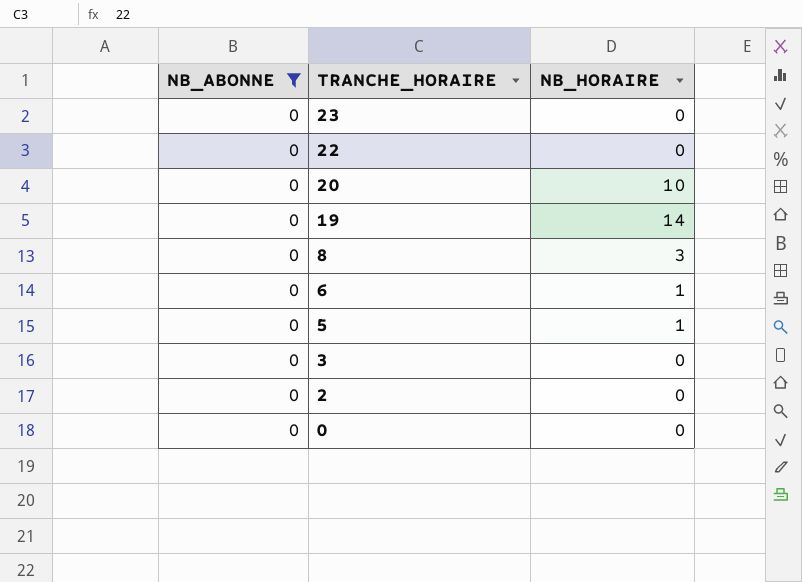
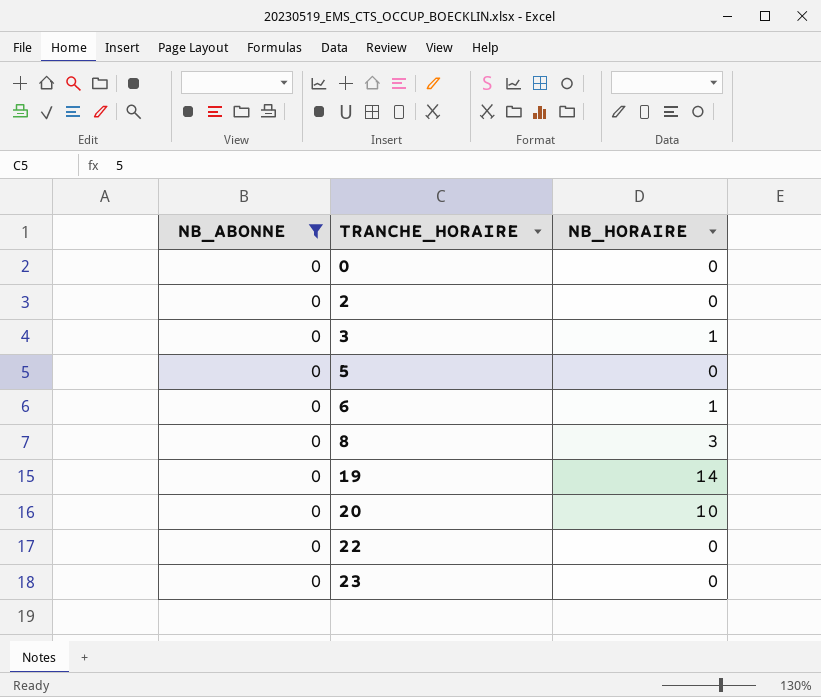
row order: TRANCHE_HORAIRE descending -> TRANCHE_HORAIRE ascending
3 | NB_HORAIRE: 0 -> 1
5 | NB_HORAIRE: 1 -> 0

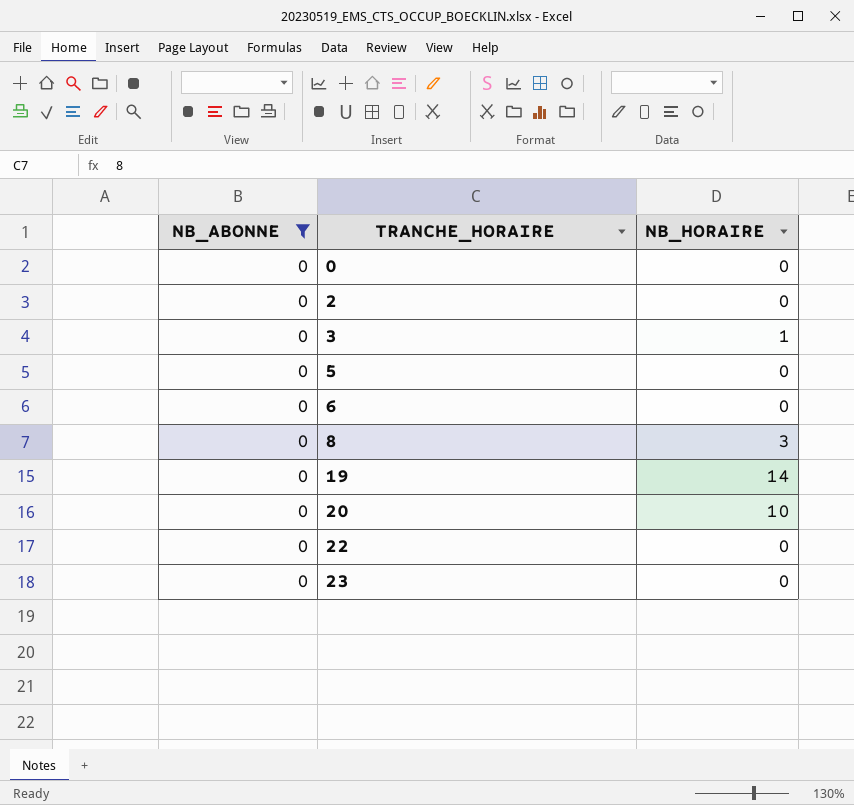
6 | NB_HORAIRE: 1 -> 0

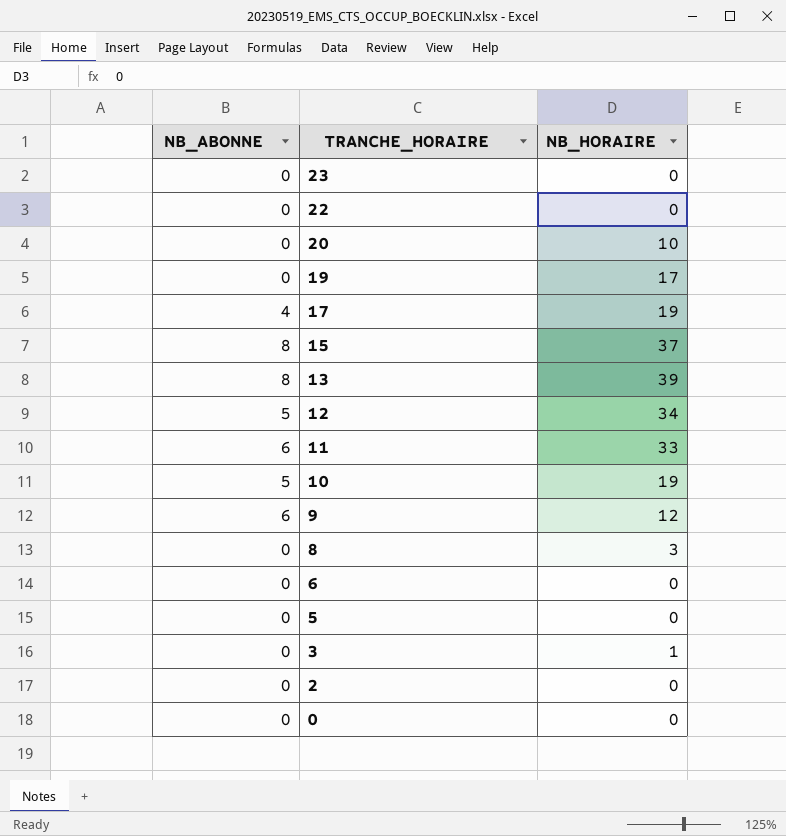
filter: NB_ABONNE = 0 -> none
row order: TRANCHE_HORAIRE ascending -> TRANCHE_HORAIRE descending
19 | NB_HORAIRE: 14 -> 17

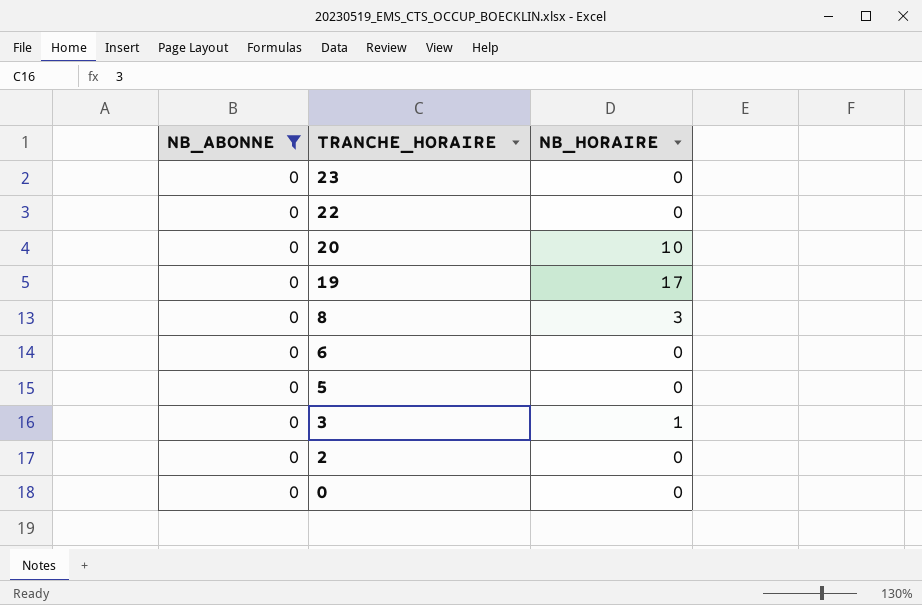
filter: none -> NB_ABONNE = 0

